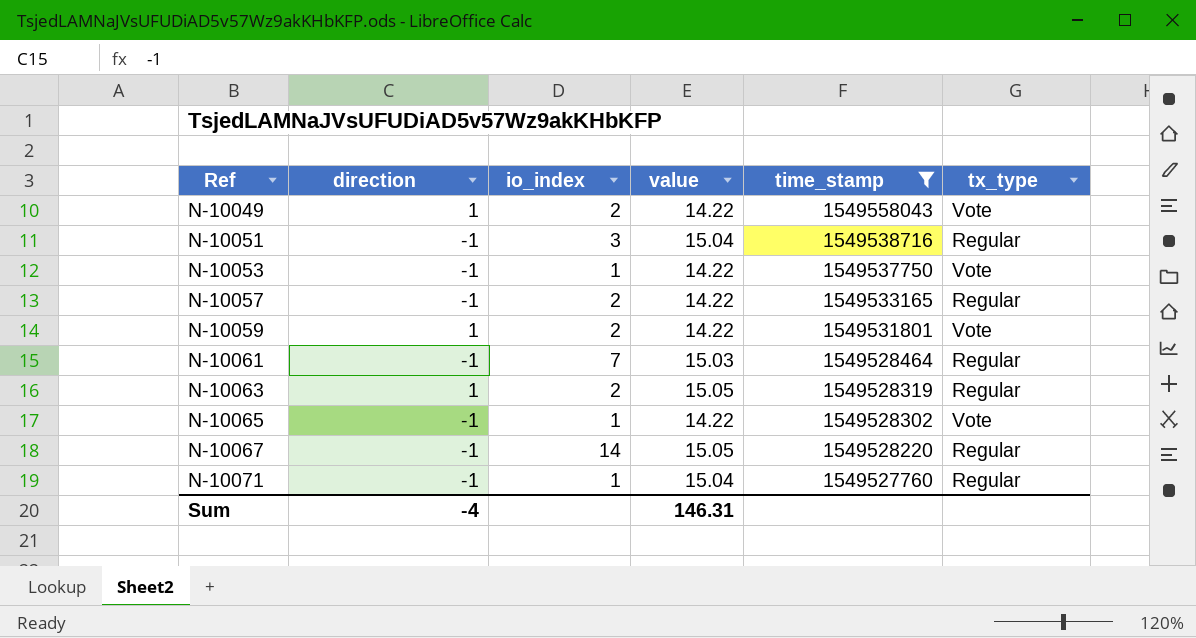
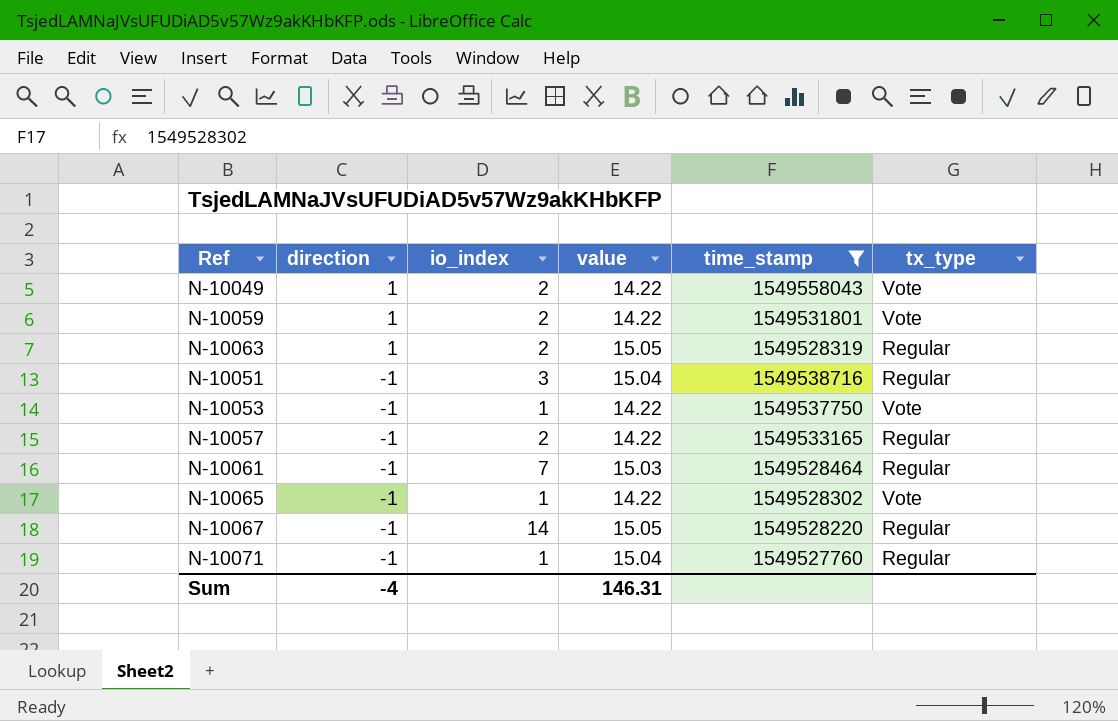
row order: Ref ascending -> direction descending

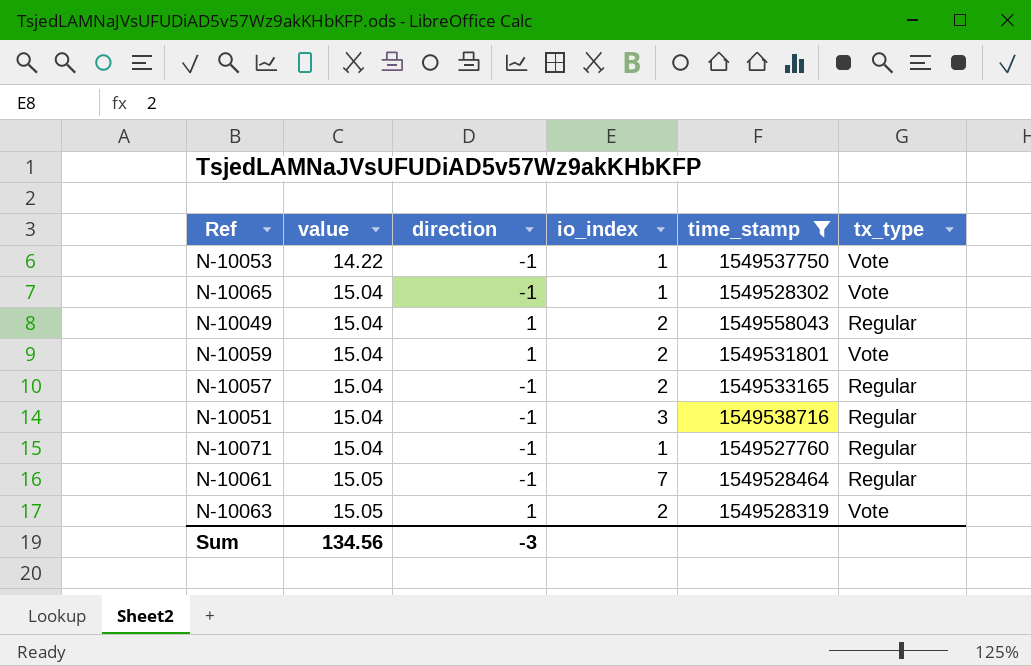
row order: direction descending -> value ascending
column value | position: 4 -> 2
row N-10067: -1 | 14 | 15.05 | 1549528220 | Regular -> none
N-10065 | value: 14.22 -> 15.04
N-10049 | value: 14.22 -> 15.04
N-10049 | tx_type: Vote -> Regular
N-10059 | value: 14.22 -> 15.04
N-10057 | value: 14.22 -> 15.04
N-10061 | value: 15.03 -> 15.05
N-10063 | tx_type: Regular -> Vote
Sum | value: 146.31 -> 134.56
Sum | direction: -4 -> -3

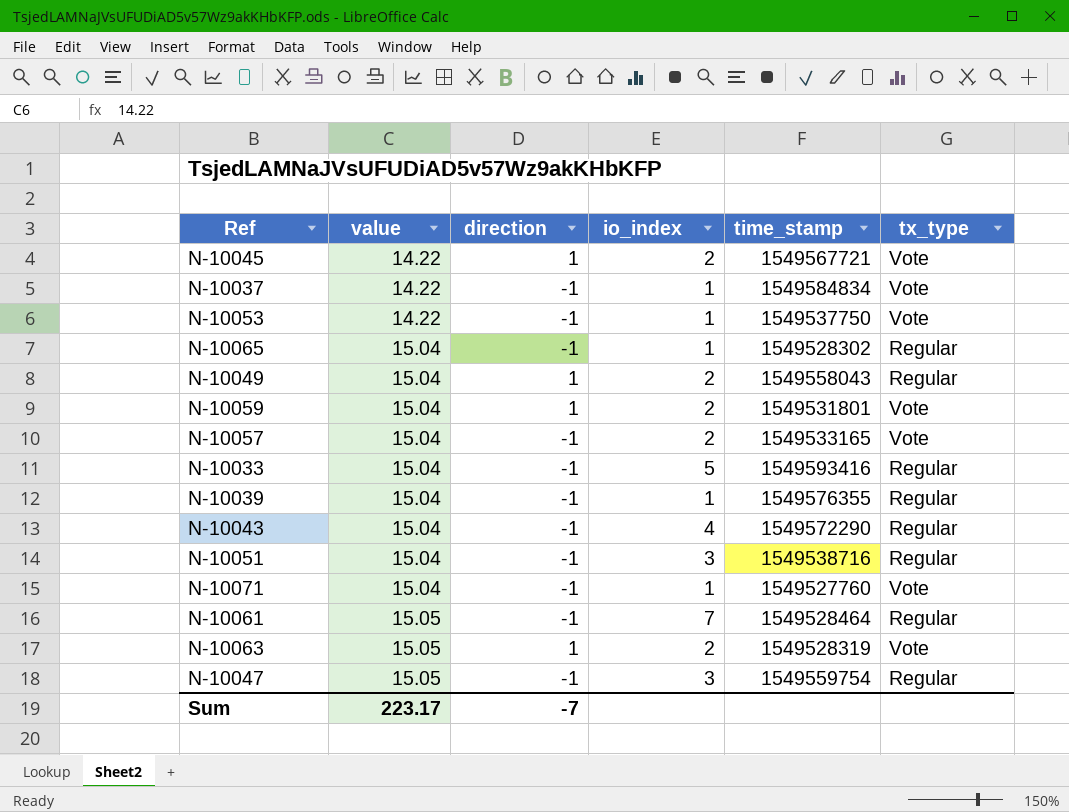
filter: time_stamp <= 1549558043 -> none
N-10065 | tx_type: Vote -> Regular
N-10057 | tx_type: Regular -> Vote
N-10071 | tx_type: Regular -> Vote
Sum | value: 134.56 -> 223.17
Sum | direction: -3 -> -7

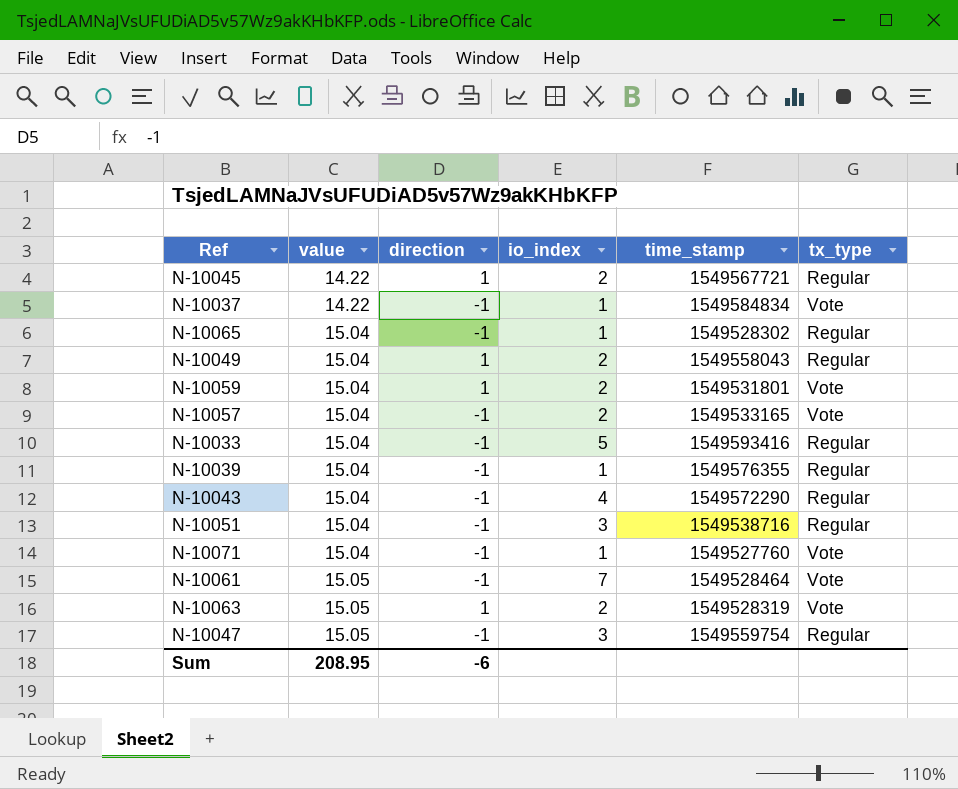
row N-10053: 14.22 | -1 | 1 | 1549537750 | Vote -> none
N-10045 | tx_type: Vote -> Regular
N-10061 | tx_type: Regular -> Vote
Sum | value: 223.17 -> 208.95
Sum | direction: -7 -> -6

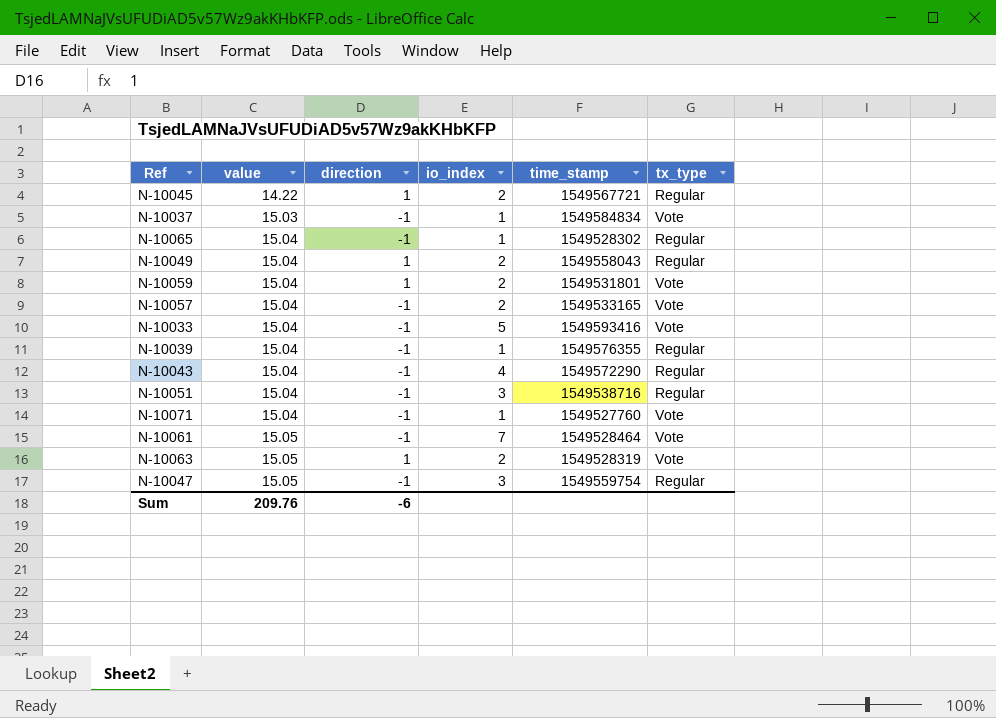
N-10037 | value: 14.22 -> 15.03
N-10033 | tx_type: Regular -> Vote
Sum | value: 208.95 -> 209.76

